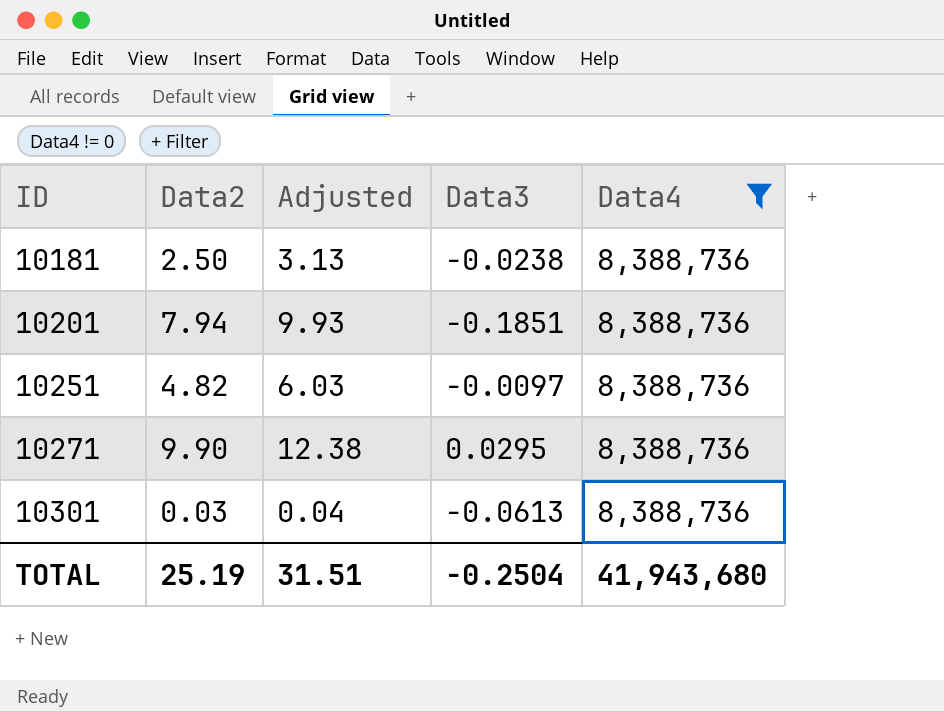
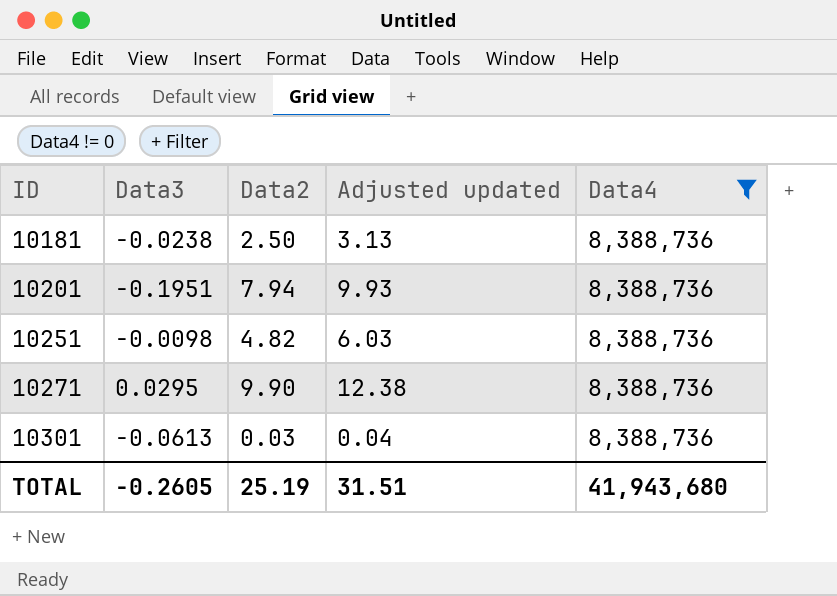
column Data3 | position: 4 -> 2
column name: Adjusted -> Adjusted updated
10201 | Data3: -0.1851 -> -0.1951
10251 | Data3: -0.0097 -> -0.0098
TOTAL | Data3: -0.2504 -> -0.2605

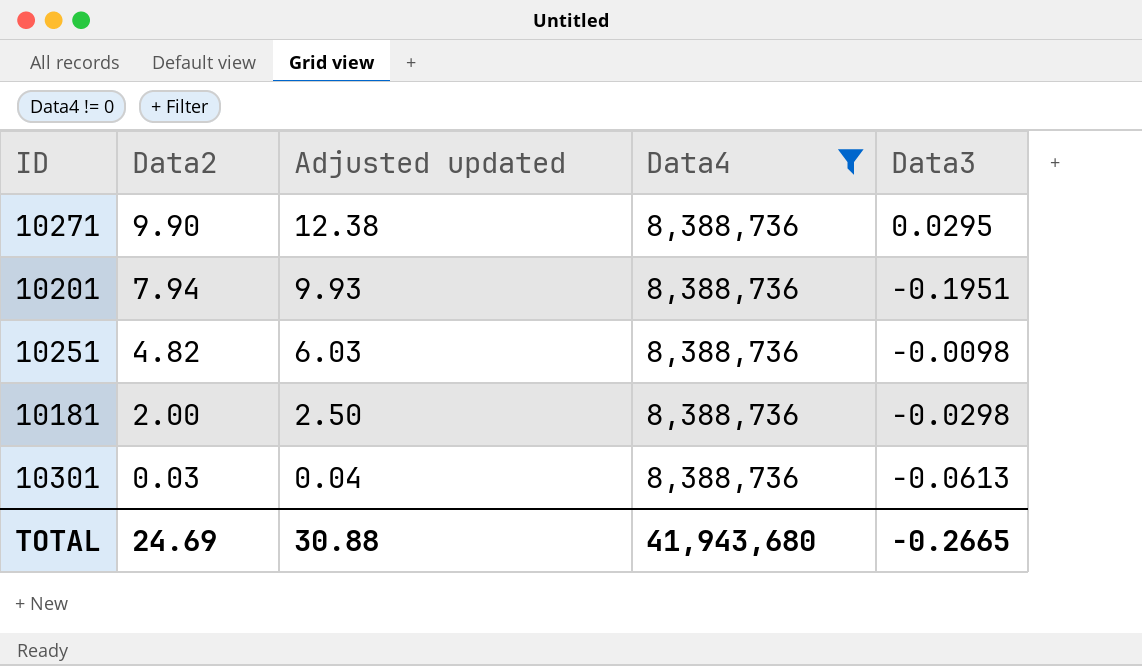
row order: ID ascending -> Data2 descending
column Data3 | position: 2 -> 5
10181 | Data2: 2.50 -> 2.00
10181 | Adjusted updated: 3.13 -> 2.50
10181 | Data3: -0.0238 -> -0.0298
TOTAL | Data2: 25.19 -> 24.69
TOTAL | Adjusted updated: 31.51 -> 30.88
TOTAL | Data3: -0.2605 -> -0.2665

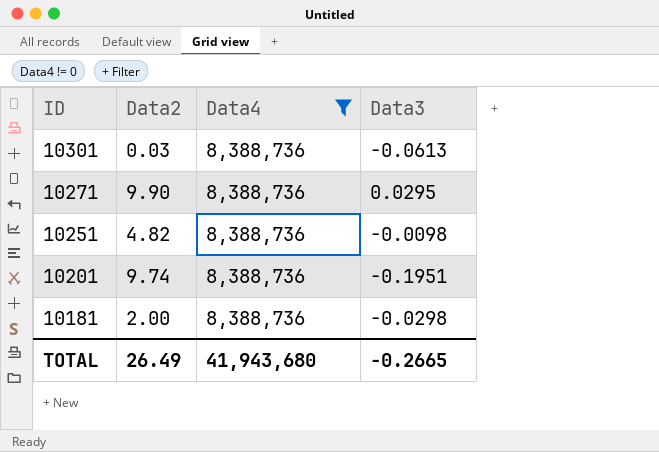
row order: Data2 descending -> ID descending
column Adjusted updated | formula: [Data2] * 1.25 -> none
10201 | Data2: 7.94 -> 9.74
TOTAL | Data2: 24.69 -> 26.49

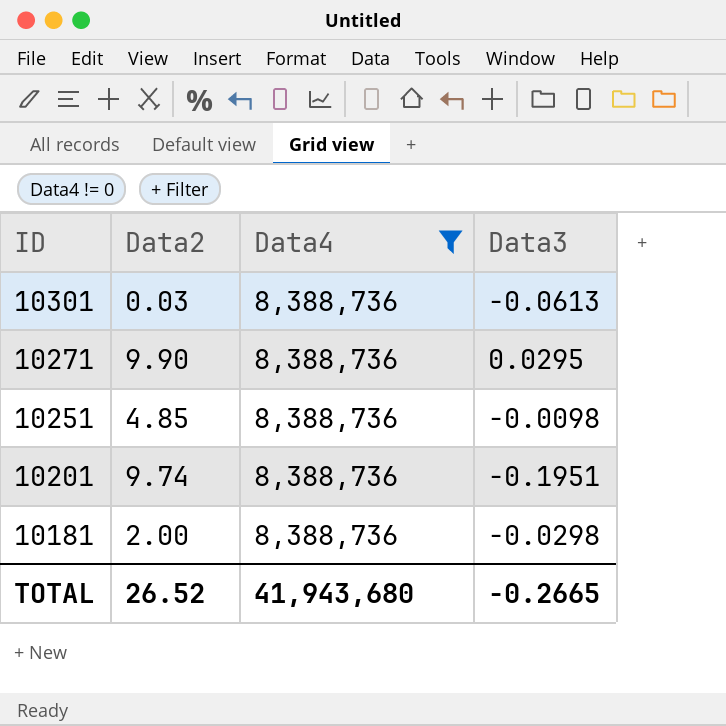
10251 | Data2: 4.82 -> 4.85
TOTAL | Data2: 26.49 -> 26.52

